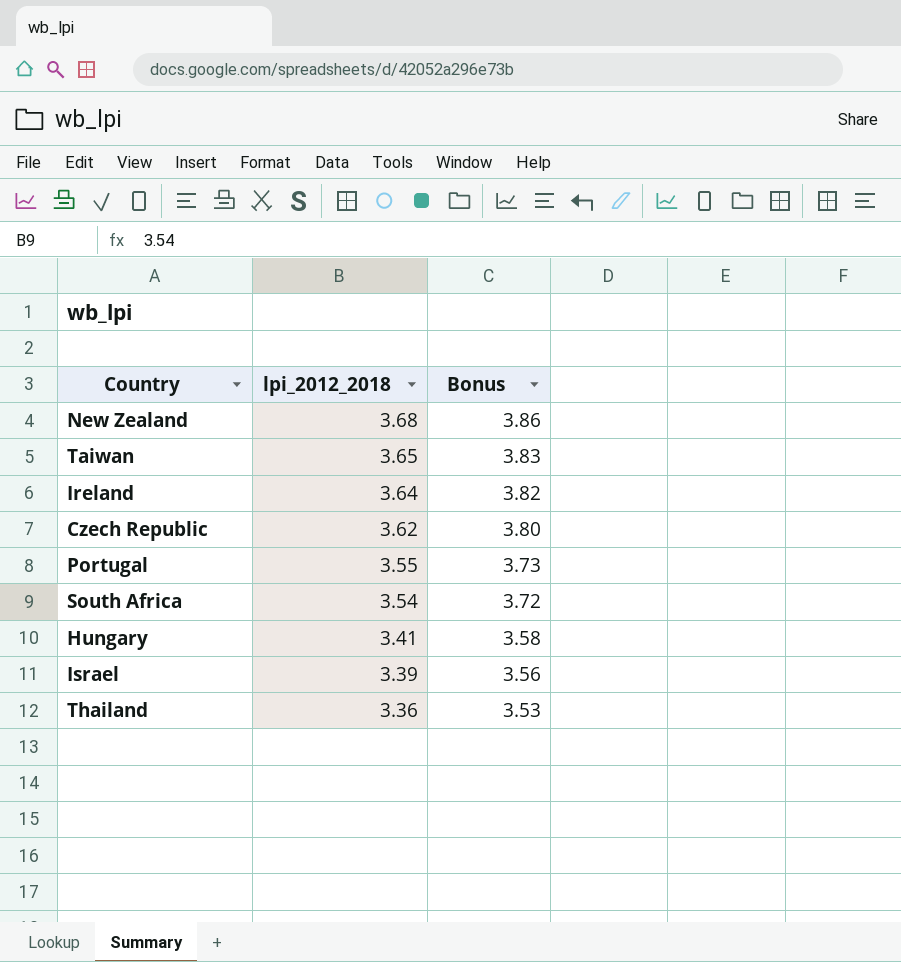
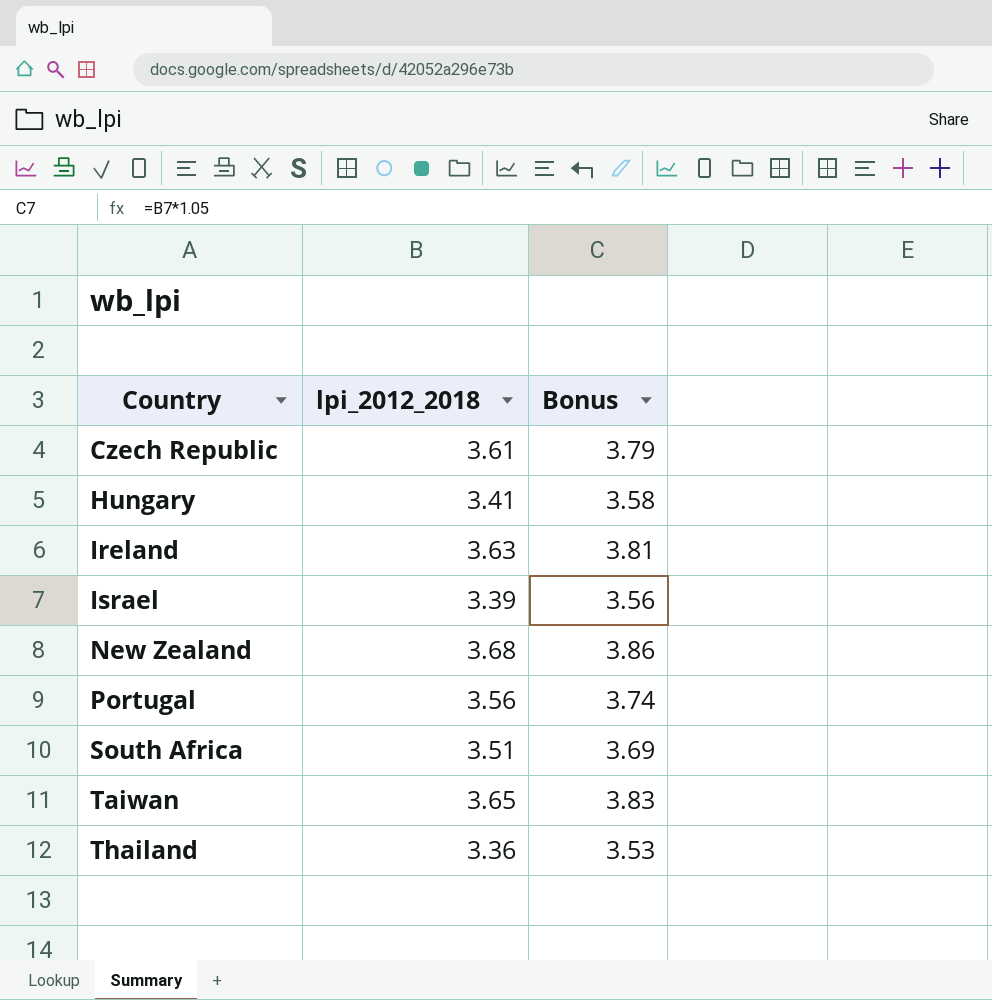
row order: lpi_2012_2018 descending -> Country ascending
Czech Republic | lpi_2012_2018: 3.62 -> 3.61
Czech Republic | Bonus: 3.80 -> 3.79
Ireland | lpi_2012_2018: 3.64 -> 3.63
Ireland | Bonus: 3.82 -> 3.81
Portugal | lpi_2012_2018: 3.55 -> 3.56
Portugal | Bonus: 3.73 -> 3.74
South Africa | lpi_2012_2018: 3.54 -> 3.51
South Africa | Bonus: 3.72 -> 3.69

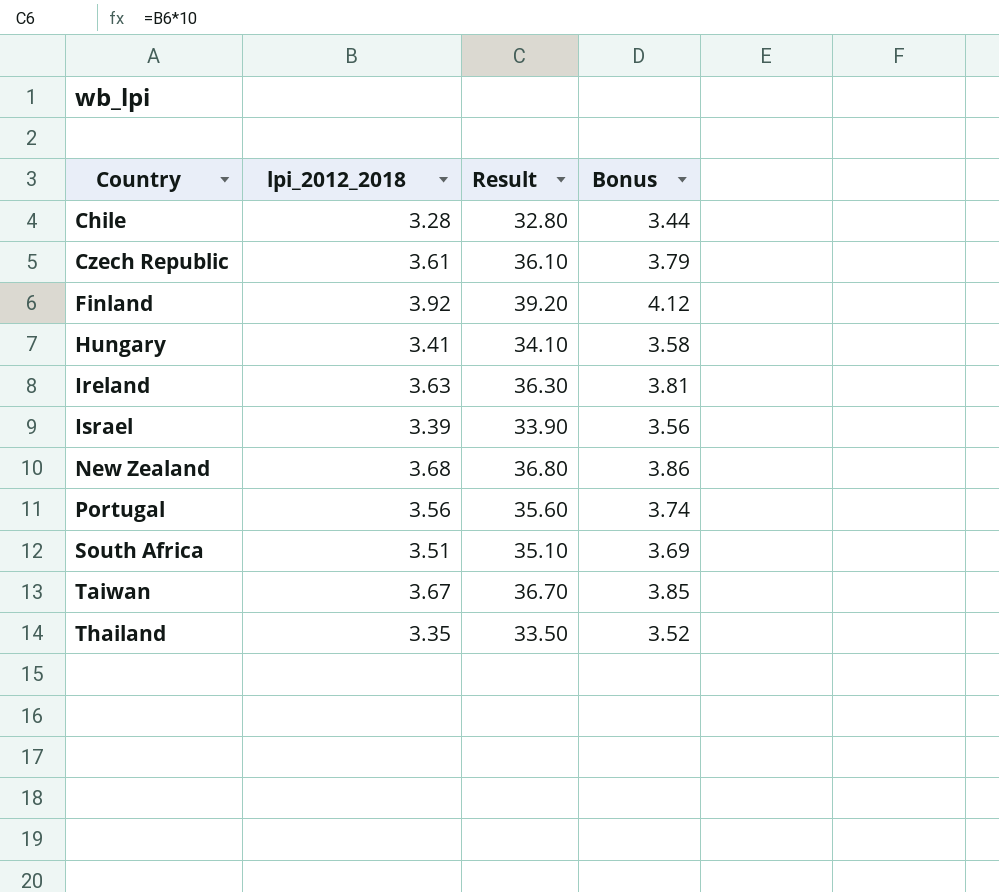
column Result | formula: none -> [lpi_2012_2018] * 10
row Chile: none -> 3.28 | 32.80 | 3.44
row Finland: none -> 3.92 | 39.20 | 4.12
Taiwan | lpi_2012_2018: 3.65 -> 3.67
Taiwan | Bonus: 3.83 -> 3.85
Thailand | lpi_2012_2018: 3.36 -> 3.35
Thailand | Bonus: 3.53 -> 3.52

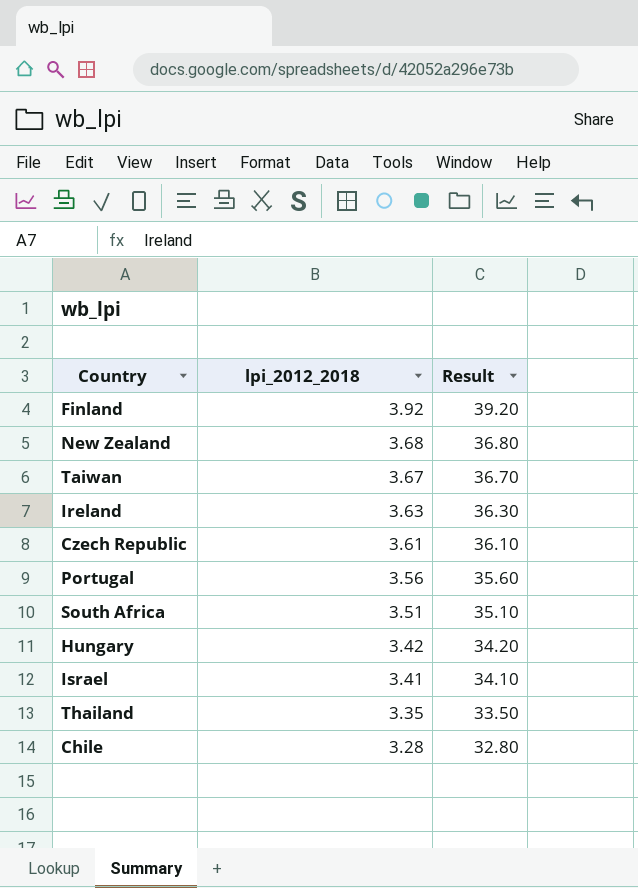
row order: Country ascending -> lpi_2012_2018 descending
column Bonus | formula: [lpi_2012_2018] * 1.05 -> none
Hungary | lpi_2012_2018: 3.41 -> 3.42
Hungary | Result: 34.10 -> 34.20
Israel | lpi_2012_2018: 3.39 -> 3.41
Israel | Result: 33.90 -> 34.10

